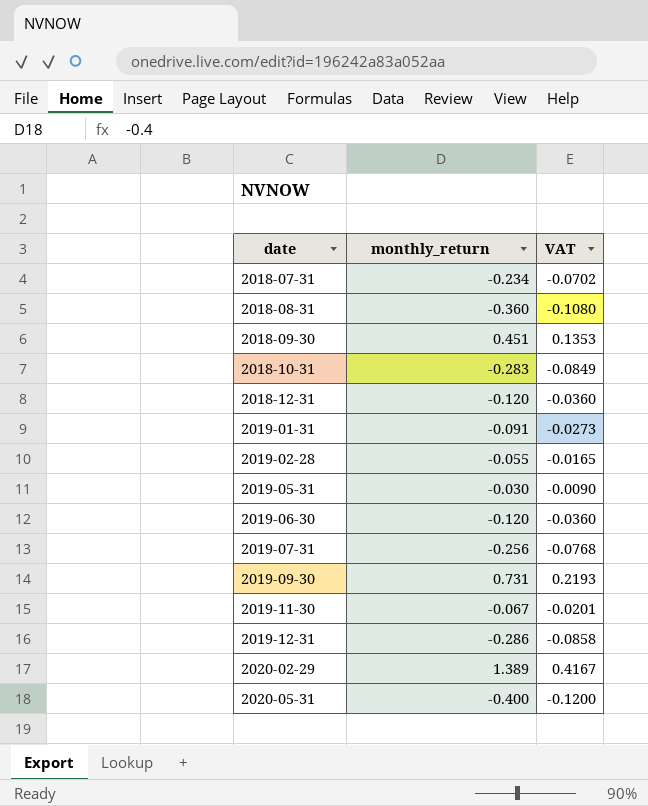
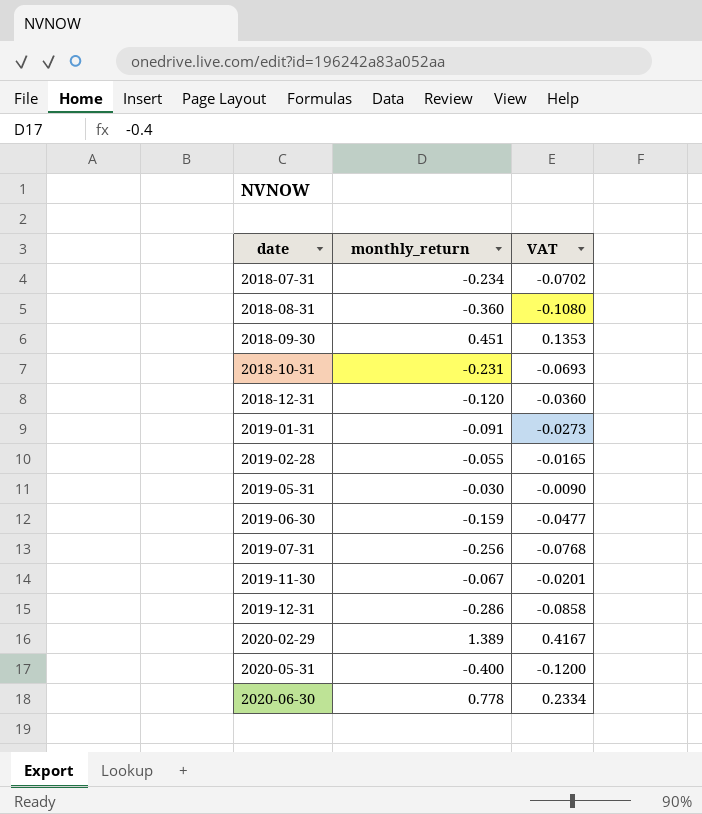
row 2019-09-30: 0.731 | 0.2193 -> none
2018-10-31 | monthly_return: -0.283 -> -0.231
2018-10-31 | VAT: -0.0849 -> -0.0693
2019-06-30 | monthly_return: -0.120 -> -0.159
2019-06-30 | VAT: -0.0360 -> -0.0477
row 2020-06-30: none -> 0.778 | 0.2334

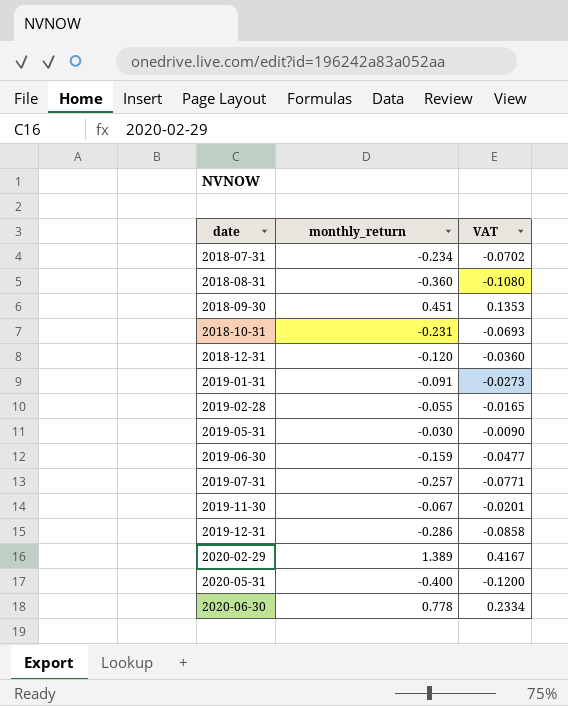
2019-07-31 | monthly_return: -0.256 -> -0.257
2019-07-31 | VAT: -0.0768 -> -0.0771

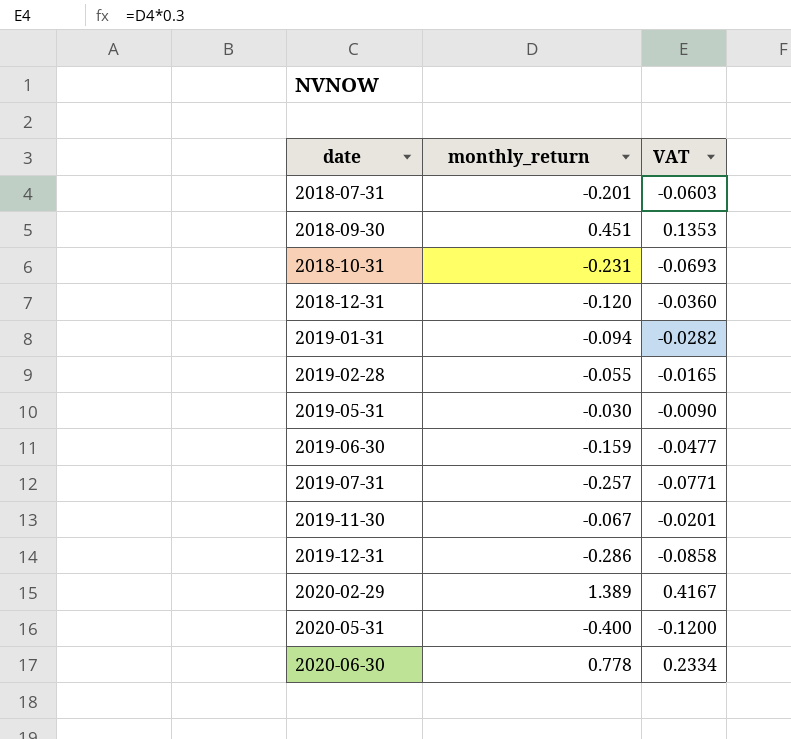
row 2018-08-31: -0.360 | -0.1080 -> none
2018-07-31 | monthly_return: -0.234 -> -0.201
2018-07-31 | VAT: -0.0702 -> -0.0603
2019-01-31 | monthly_return: -0.091 -> -0.094
2019-01-31 | VAT: -0.0273 -> -0.0282

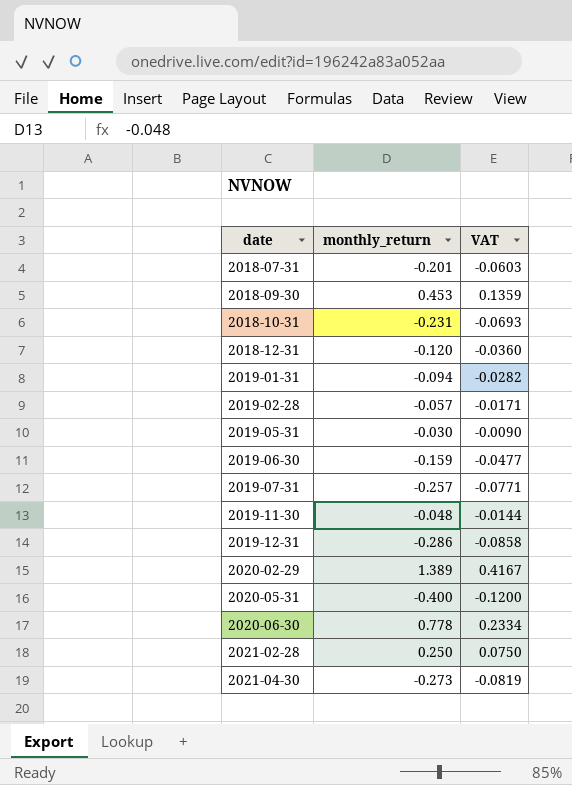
2018-09-30 | monthly_return: 0.451 -> 0.453
2018-09-30 | VAT: 0.1353 -> 0.1359
2019-02-28 | monthly_return: -0.055 -> -0.057
2019-02-28 | VAT: -0.0165 -> -0.0171
2019-11-30 | monthly_return: -0.067 -> -0.048
2019-11-30 | VAT: -0.0201 -> -0.0144
row 2021-02-28: none -> 0.250 | 0.0750
row 2021-04-30: none -> -0.273 | -0.0819

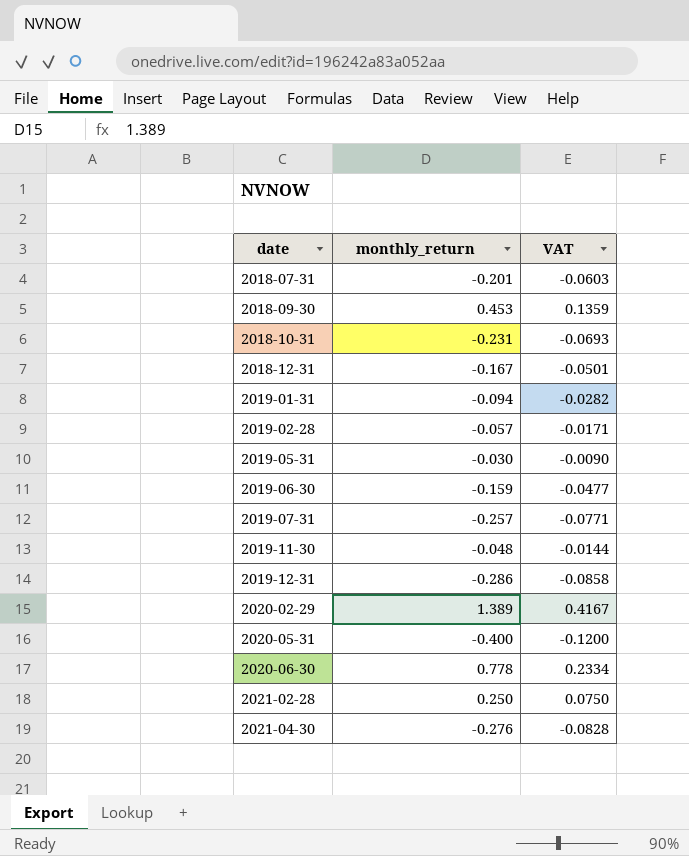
2018-12-31 | monthly_return: -0.120 -> -0.167
2018-12-31 | VAT: -0.0360 -> -0.0501
2021-04-30 | monthly_return: -0.273 -> -0.276
2021-04-30 | VAT: -0.0819 -> -0.0828

